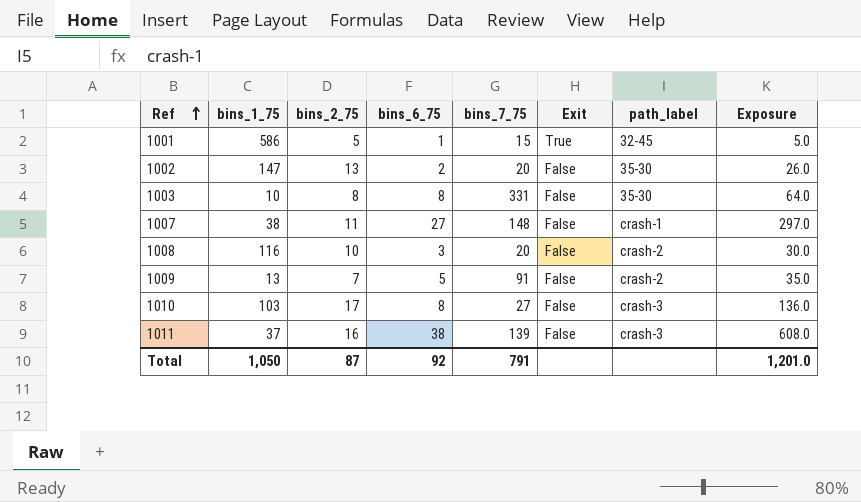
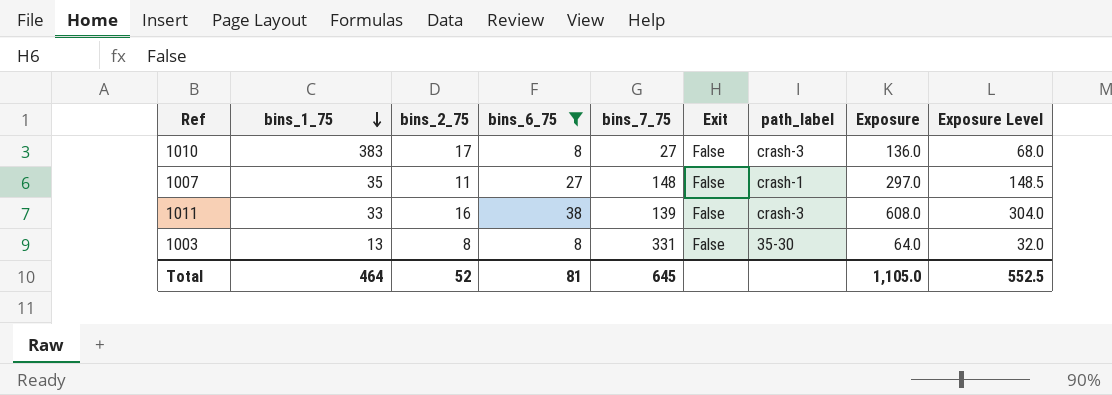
filter: none -> bins_6_75 >= 8
row order: Ref ascending -> bins_1_75 descending
column Exposure Level | formula: none -> [Exposure] * 0.5
1010 | bins_1_75: 103 -> 383
1007 | bins_1_75: 38 -> 35
1011 | bins_1_75: 37 -> 33
1003 | bins_1_75: 10 -> 13
Total | bins_1_75: 1,050 -> 464
Total | bins_2_75: 87 -> 52
Total | bins_6_75: 92 -> 81
Total | bins_7_75: 791 -> 645
Total | Exposure: 1,201.0 -> 1,105.0

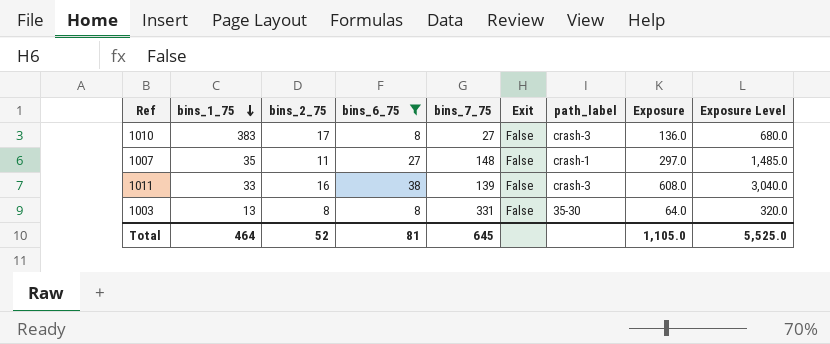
column Exposure Level | formula: [Exposure] * 0.5 -> [Exposure] * 5
Total | Exposure Level: 552.5 -> 5,525.0

